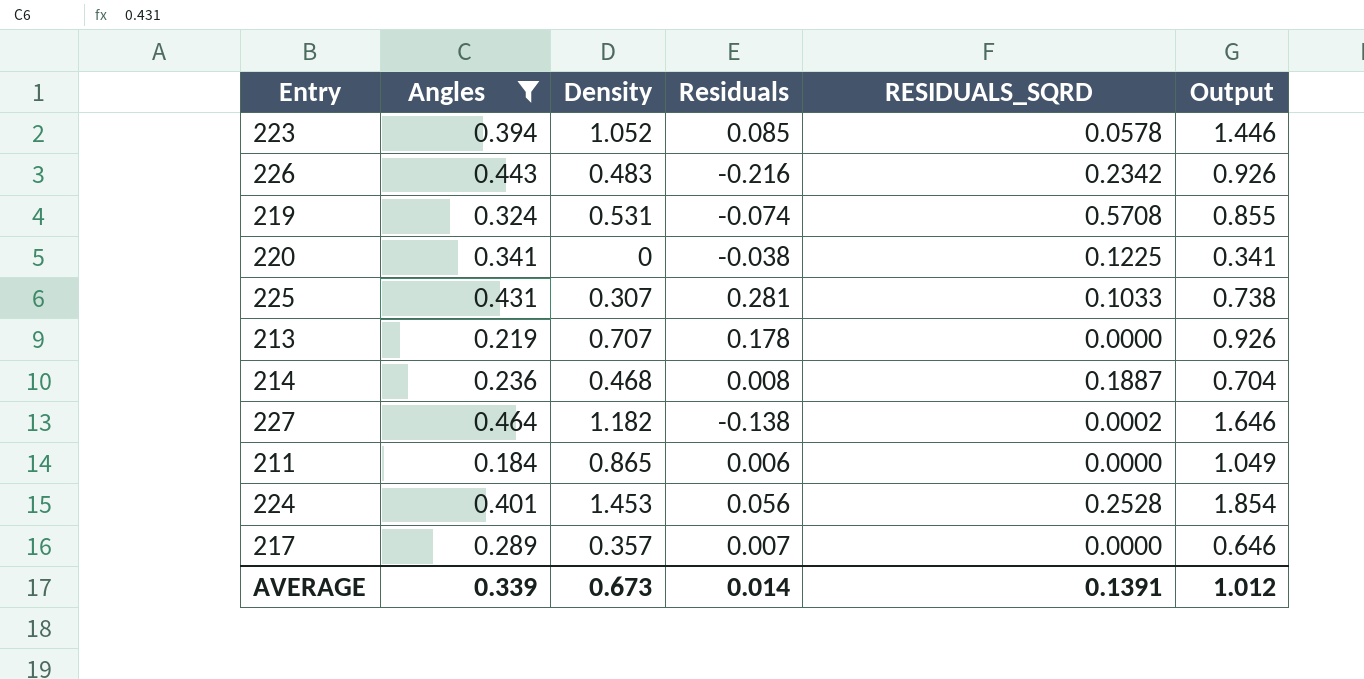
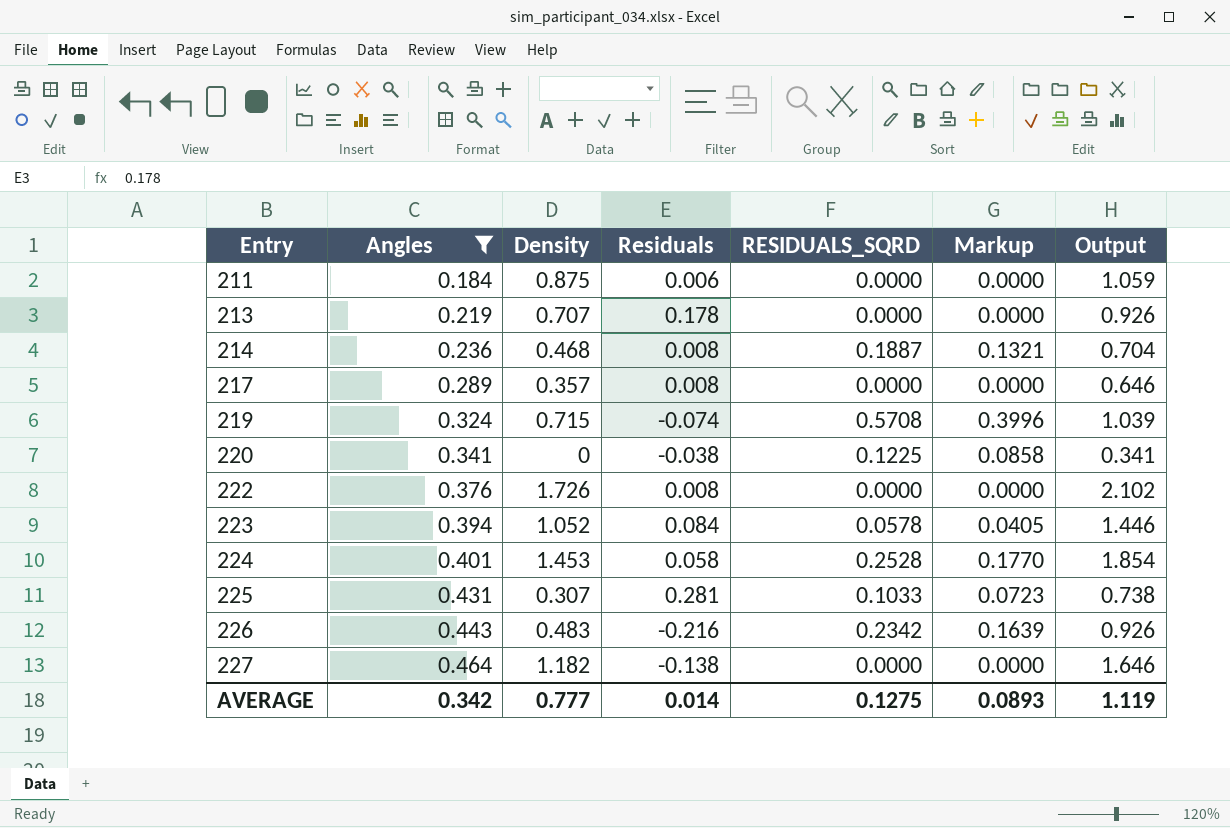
row order: none -> Entry ascending
column Markup | formula: none -> [RESIDUALS_SQRD] * 0.7
211 | Density: 0.865 -> 0.875
211 | Output: 1.049 -> 1.059
217 | Residuals: 0.007 -> 0.008
219 | Density: 0.531 -> 0.715
219 | Output: 0.855 -> 1.039
row 222: none -> 0.376 | 1.726 | 0.008 | 0.0000 | 0.0000 | 2.102
223 | Residuals: 0.085 -> 0.084
224 | Residuals: 0.056 -> 0.058
227 | RESIDUALS_SQRD: 0.0002 -> 0.0000
AVERAGE | Angles: 0.339 -> 0.342
AVERAGE | Density: 0.673 -> 0.777
AVERAGE | RESIDUALS_SQRD: 0.1391 -> 0.1275
AVERAGE | Output: 1.012 -> 1.119

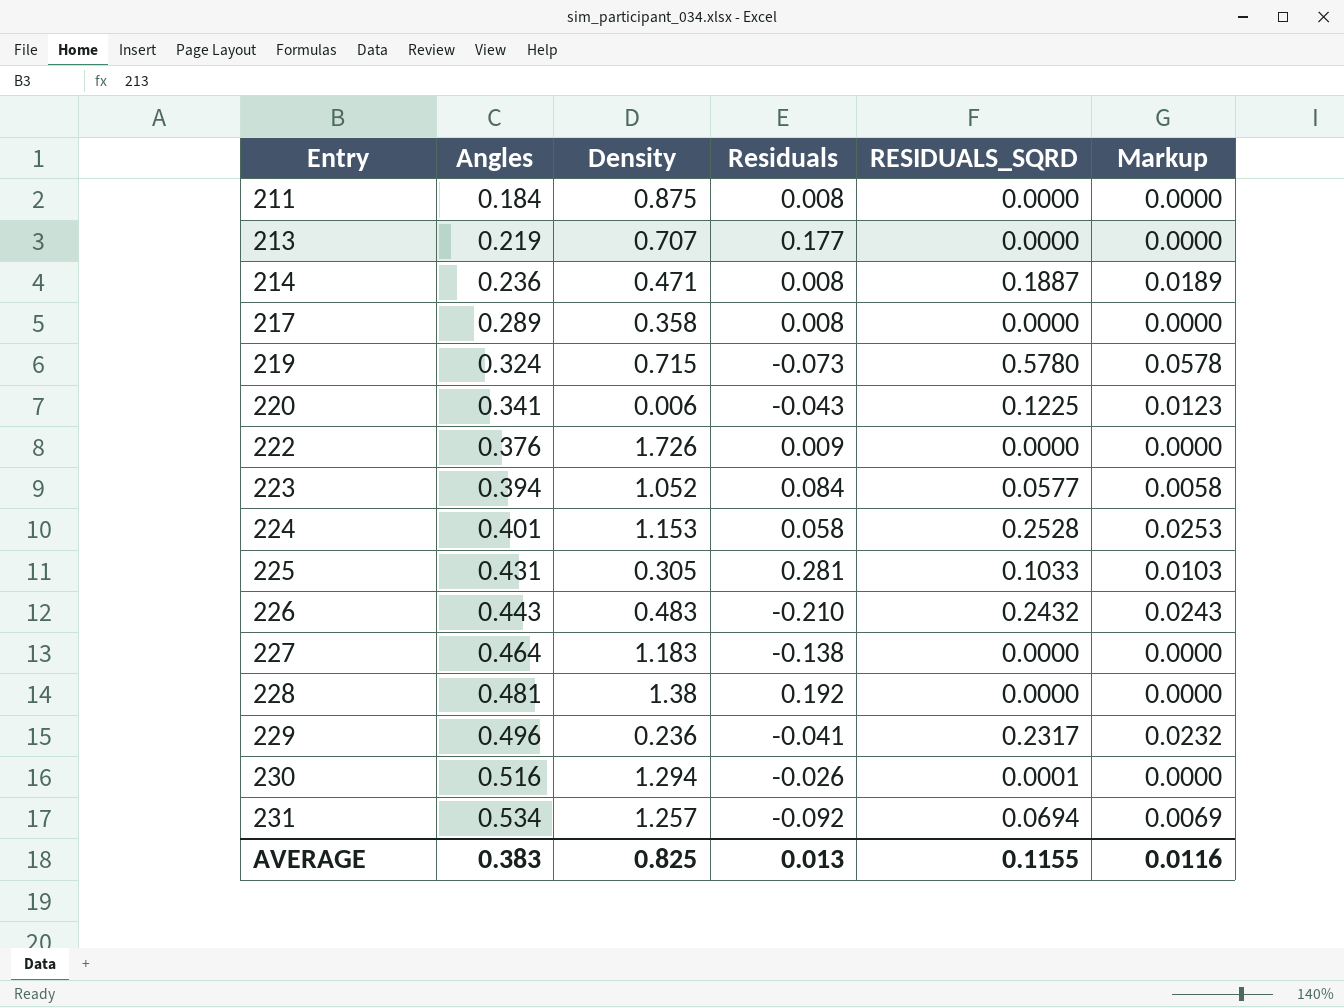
filter: Angles <= 0.464 -> none
column Output | formula: [Angles] + [Density] -> none
column Markup | formula: [RESIDUALS_SQRD] * 0.7 -> [RESIDUALS_SQRD] * 0.1
211 | Residuals: 0.006 -> 0.008
213 | Residuals: 0.178 -> 0.177
214 | Density: 0.468 -> 0.471
217 | Density: 0.357 -> 0.358
219 | Residuals: -0.074 -> -0.073
219 | RESIDUALS_SQRD: 0.5708 -> 0.5780
220 | Density: 0 -> 0.006
220 | Residuals: -0.038 -> -0.043
222 | Residuals: 0.008 -> 0.009
223 | RESIDUALS_SQRD: 0.0578 -> 0.0577
224 | Density: 1.453 -> 1.153
225 | Density: 0.307 -> 0.305
226 | Residuals: -0.216 -> -0.210
226 | RESIDUALS_SQRD: 0.2342 -> 0.2432
227 | Density: 1.182 -> 1.183
AVERAGE | Angles: 0.342 -> 0.383
AVERAGE | Density: 0.777 -> 0.825
AVERAGE | Residuals: 0.014 -> 0.013
AVERAGE | RESIDUALS_SQRD: 0.1275 -> 0.1155
AVERAGE | Markup: 0.0893 -> 0.0116

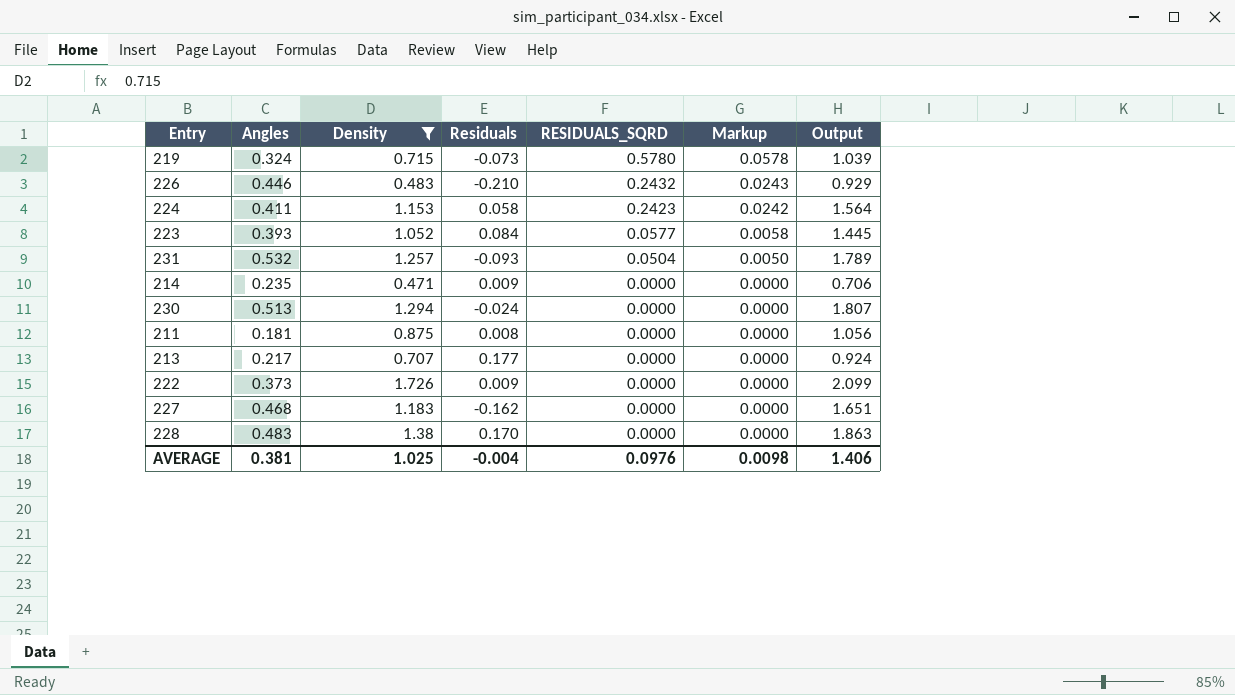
filter: none -> Density >= 0.471
row order: Entry ascending -> RESIDUALS_SQRD descending
column Output | formula: none -> [Angles] + [Density]
226 | Angles: 0.443 -> 0.446
224 | Angles: 0.401 -> 0.411
224 | RESIDUALS_SQRD: 0.2528 -> 0.2423
224 | Markup: 0.0253 -> 0.0242
223 | Angles: 0.394 -> 0.393
231 | Angles: 0.534 -> 0.532
231 | Residuals: -0.092 -> -0.093
231 | RESIDUALS_SQRD: 0.0694 -> 0.0504
231 | Markup: 0.0069 -> 0.0050
214 | Angles: 0.236 -> 0.235
214 | Residuals: 0.008 -> 0.009
214 | RESIDUALS_SQRD: 0.1887 -> 0.0000
214 | Markup: 0.0189 -> 0.0000
230 | Angles: 0.516 -> 0.513
230 | Residuals: -0.026 -> -0.024
230 | RESIDUALS_SQRD: 0.0001 -> 0.0000
211 | Angles: 0.184 -> 0.181
213 | Angles: 0.219 -> 0.217
222 | Angles: 0.376 -> 0.373
227 | Angles: 0.464 -> 0.468
227 | Residuals: -0.138 -> -0.162
228 | Angles: 0.481 -> 0.483
228 | Residuals: 0.192 -> 0.170
AVERAGE | Angles: 0.383 -> 0.381
AVERAGE | Density: 0.825 -> 1.025
AVERAGE | Residuals: 0.013 -> -0.004
AVERAGE | RESIDUALS_SQRD: 0.1155 -> 0.0976
AVERAGE | Markup: 0.0116 -> 0.0098

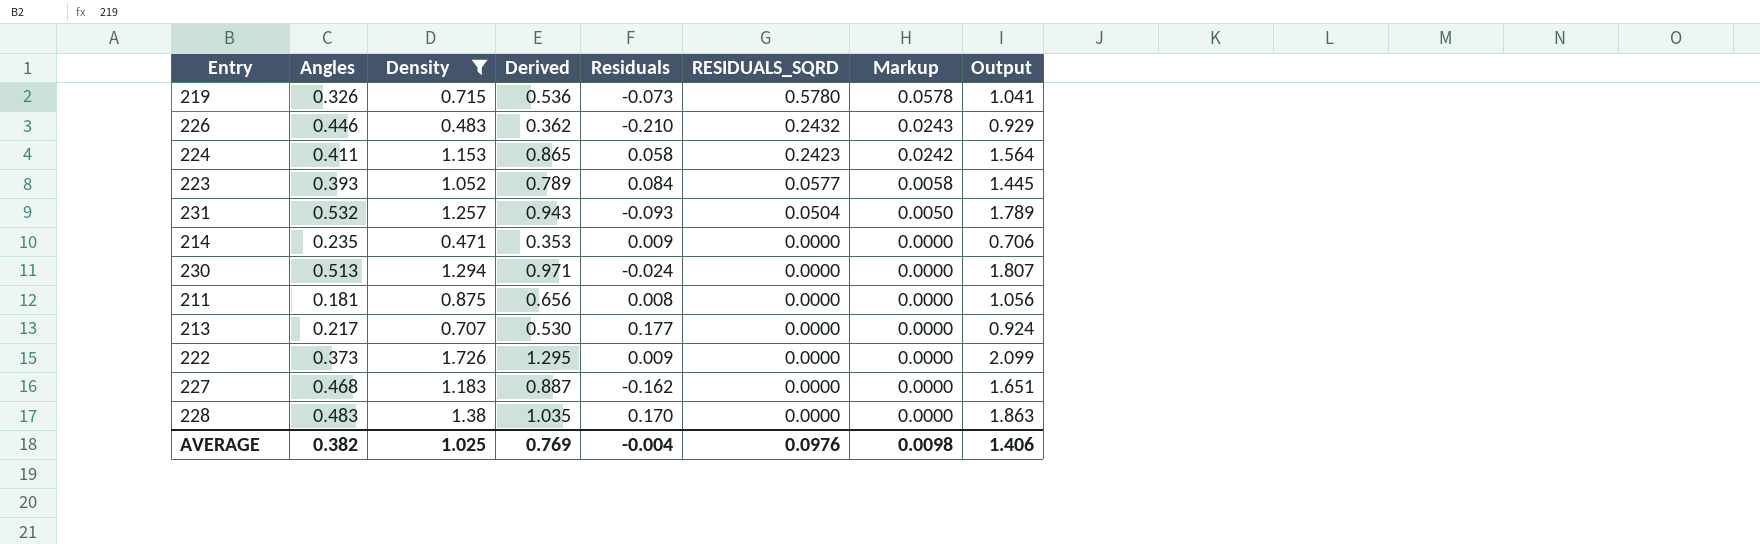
column Derived | formula: none -> [Density] * 0.75
219 | Angles: 0.324 -> 0.326
219 | Output: 1.039 -> 1.041
AVERAGE | Angles: 0.381 -> 0.382

